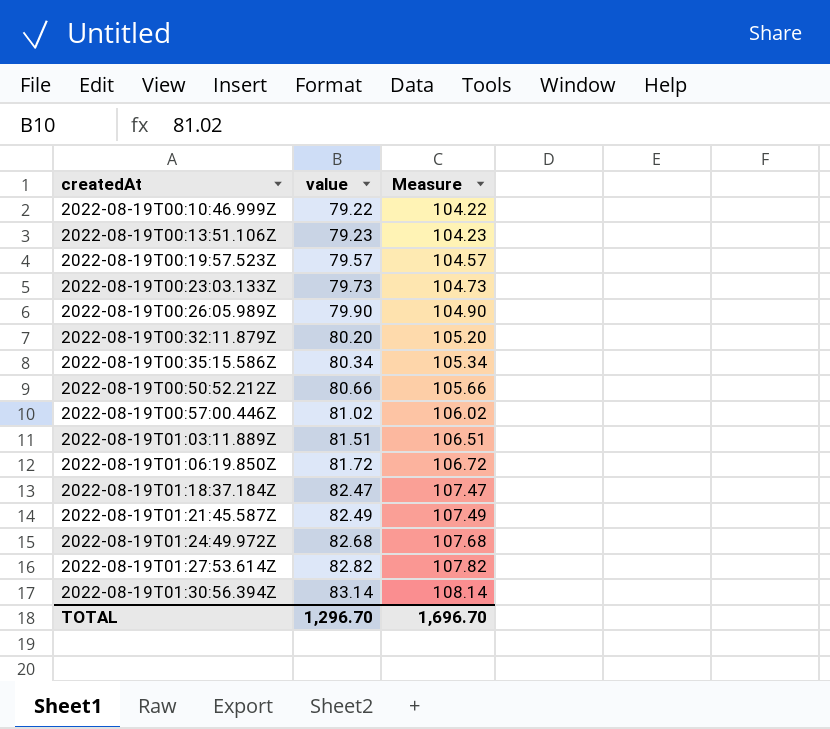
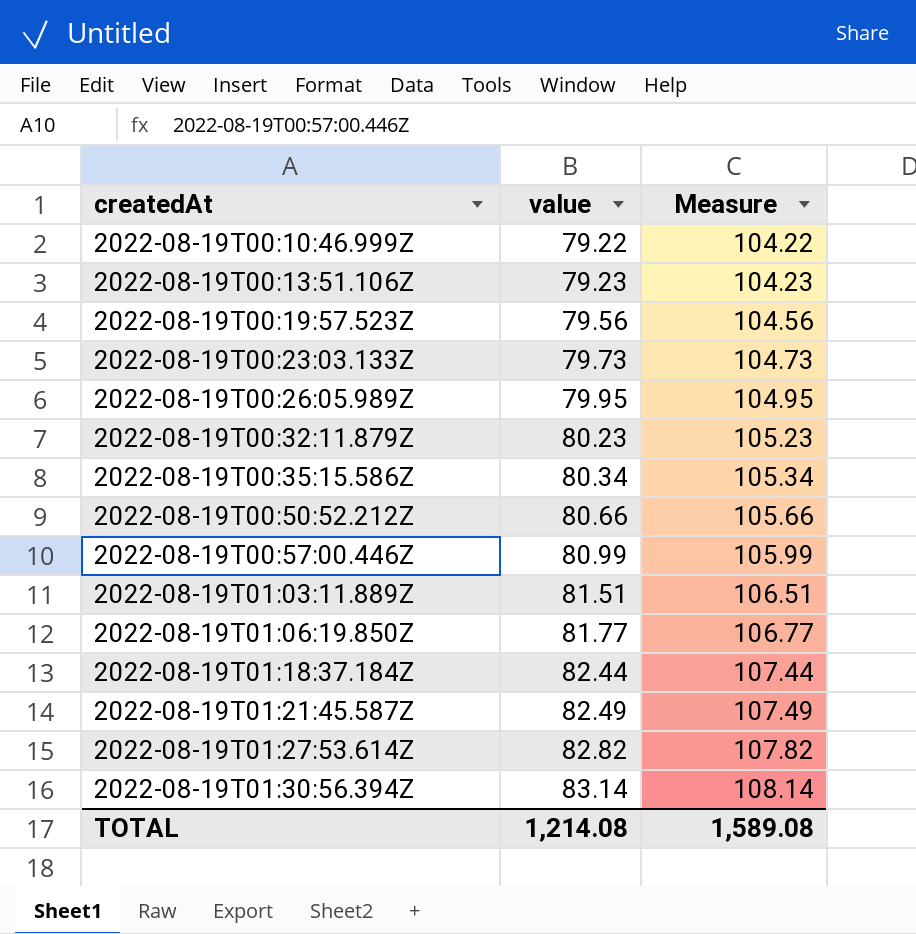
row 2022-08-19T01:24:49.972Z: 82.68 | 107.68 -> none
2022-08-19T00:19:57.523Z | value: 79.57 -> 79.56
2022-08-19T00:19:57.523Z | Measure: 104.57 -> 104.56
2022-08-19T00:26:05.989Z | value: 79.90 -> 79.95
2022-08-19T00:26:05.989Z | Measure: 104.90 -> 104.95
2022-08-19T00:32:11.879Z | value: 80.20 -> 80.23
2022-08-19T00:32:11.879Z | Measure: 105.20 -> 105.23
2022-08-19T00:57:00.446Z | value: 81.02 -> 80.99
2022-08-19T00:57:00.446Z | Measure: 106.02 -> 105.99
2022-08-19T01:06:19.850Z | value: 81.72 -> 81.77
2022-08-19T01:06:19.850Z | Measure: 106.72 -> 106.77
2022-08-19T01:18:37.184Z | value: 82.47 -> 82.44
2022-08-19T01:18:37.184Z | Measure: 107.47 -> 107.44
TOTAL | value: 1,296.70 -> 1,214.08
TOTAL | Measure: 1,696.70 -> 1,589.08

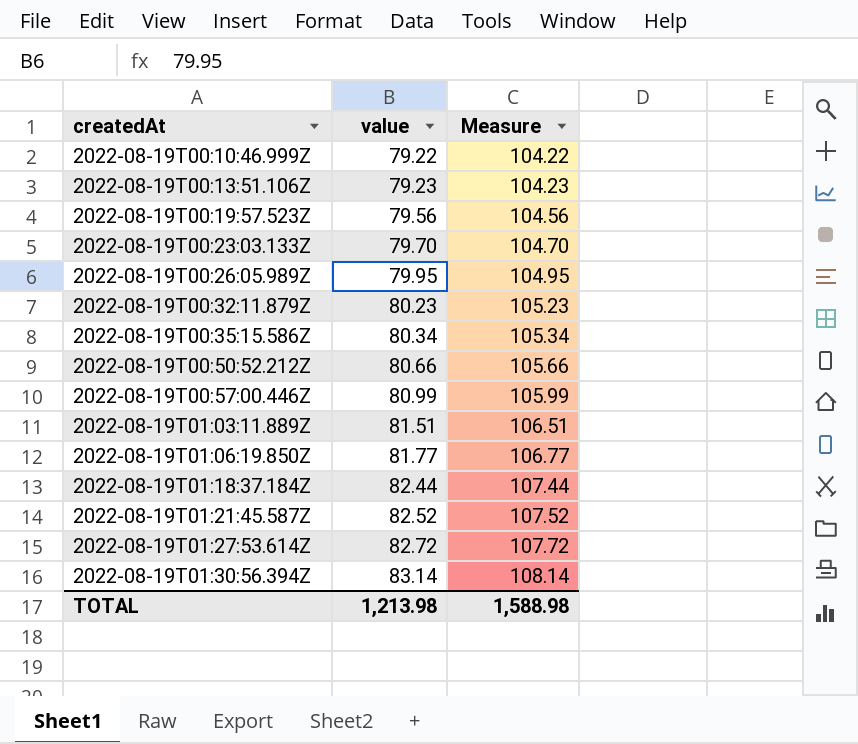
2022-08-19T00:23:03.133Z | value: 79.73 -> 79.70
2022-08-19T00:23:03.133Z | Measure: 104.73 -> 104.70
2022-08-19T01:21:45.587Z | value: 82.49 -> 82.52
2022-08-19T01:21:45.587Z | Measure: 107.49 -> 107.52
2022-08-19T01:27:53.614Z | value: 82.82 -> 82.72
2022-08-19T01:27:53.614Z | Measure: 107.82 -> 107.72
TOTAL | value: 1,214.08 -> 1,213.98
TOTAL | Measure: 1,589.08 -> 1,588.98

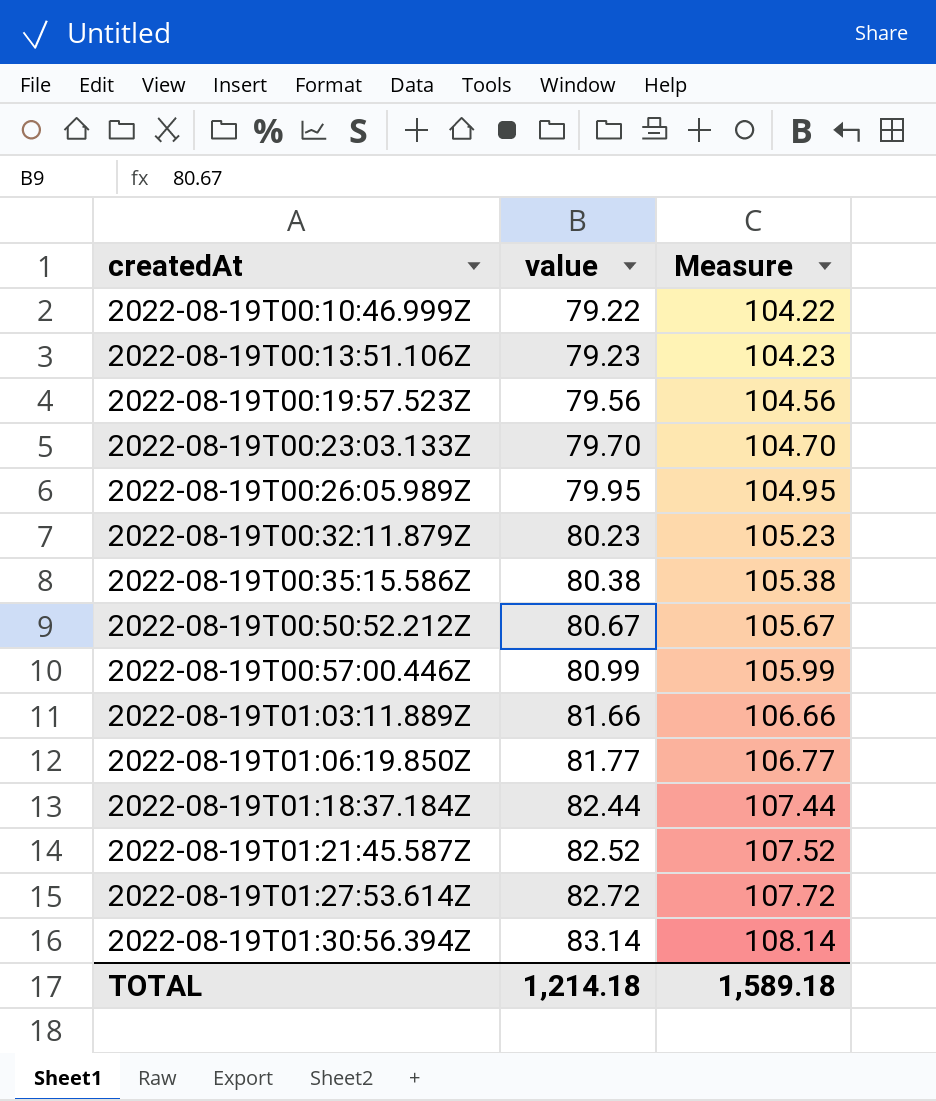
2022-08-19T00:35:15.586Z | value: 80.34 -> 80.38
2022-08-19T00:35:15.586Z | Measure: 105.34 -> 105.38
2022-08-19T00:50:52.212Z | value: 80.66 -> 80.67
2022-08-19T00:50:52.212Z | Measure: 105.66 -> 105.67
2022-08-19T01:03:11.889Z | value: 81.51 -> 81.66
2022-08-19T01:03:11.889Z | Measure: 106.51 -> 106.66
TOTAL | value: 1,213.98 -> 1,214.18
TOTAL | Measure: 1,588.98 -> 1,589.18

